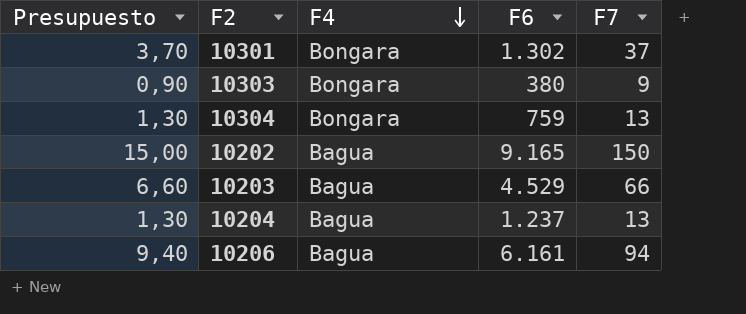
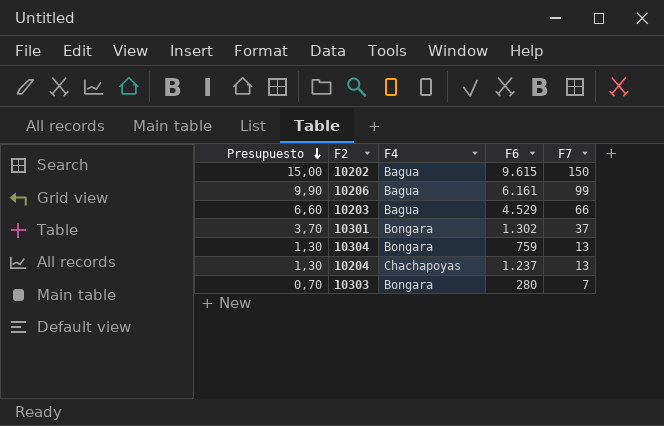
row order: F4 descending -> Presupuesto descending
10202 | F6: 9.165 -> 9.615
10206 | Presupuesto: 9,40 -> 9,90
10206 | F7: 94 -> 99
10204 | F4: Bagua -> Chachapoyas
10303 | Presupuesto: 0,90 -> 0,70
10303 | F6: 380 -> 280
10303 | F7: 9 -> 7

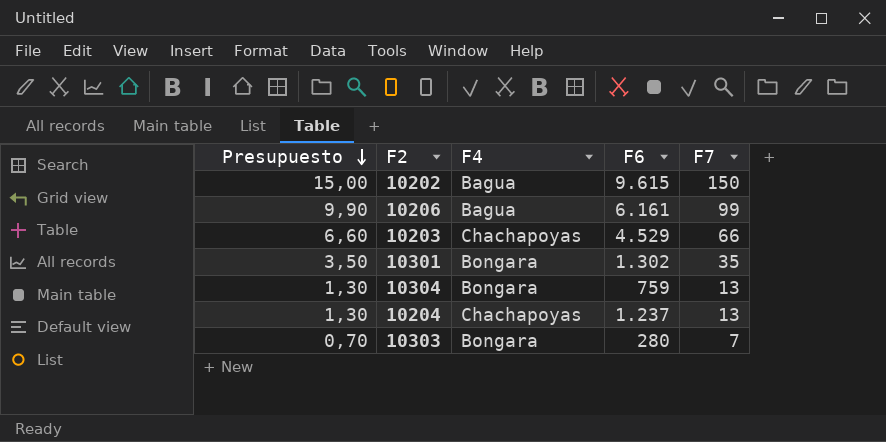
10203 | F4: Bagua -> Chachapoyas
10301 | Presupuesto: 3,70 -> 3,50
10301 | F7: 37 -> 35

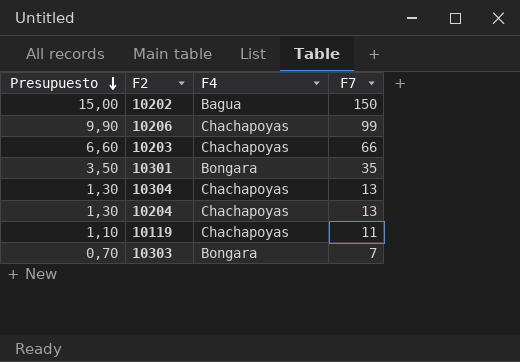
column F6 | position: 4 -> none
10206 | F4: Bagua -> Chachapoyas
10304 | F4: Bongara -> Chachapoyas
row 10119: none -> 1,10 | Chachapoyas | 11

